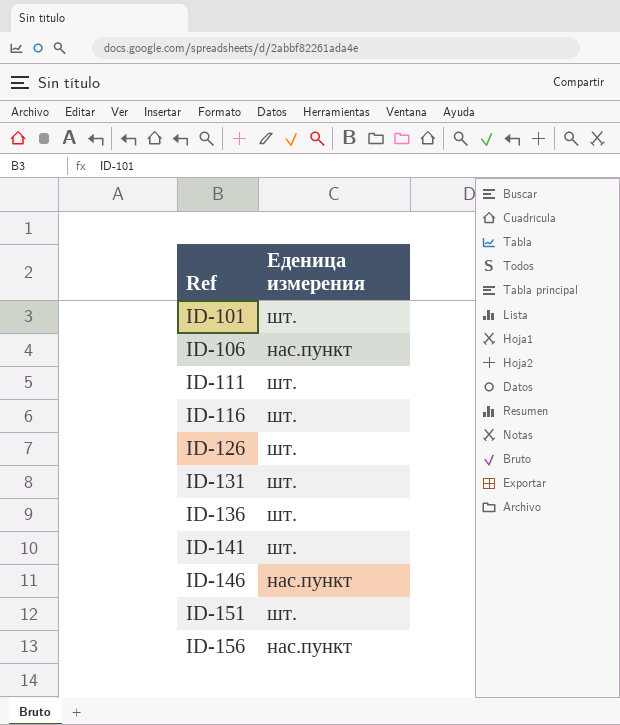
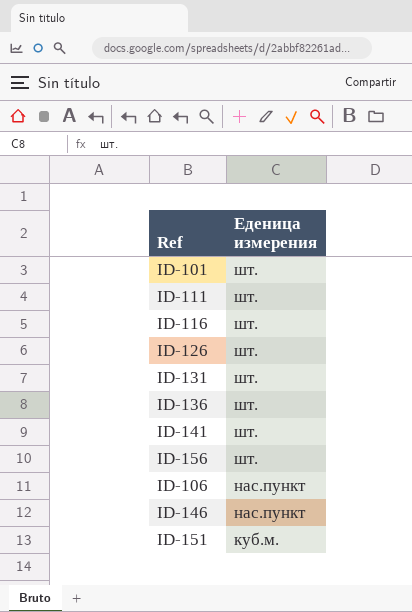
row order: Ref ascending -> Еденица измерения descending
ID-156 | Еденица измерения: нас.пункт -> шт.
ID-151 | Еденица измерения: шт. -> куб.м.

